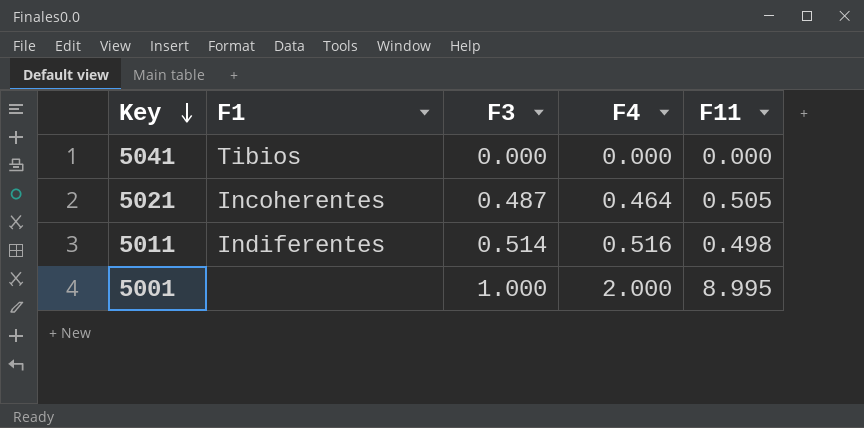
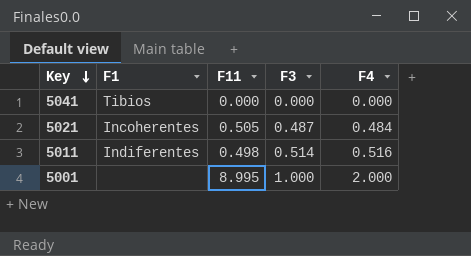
column F11 | position: 5 -> 3
5021 | F4: 0.464 -> 0.484

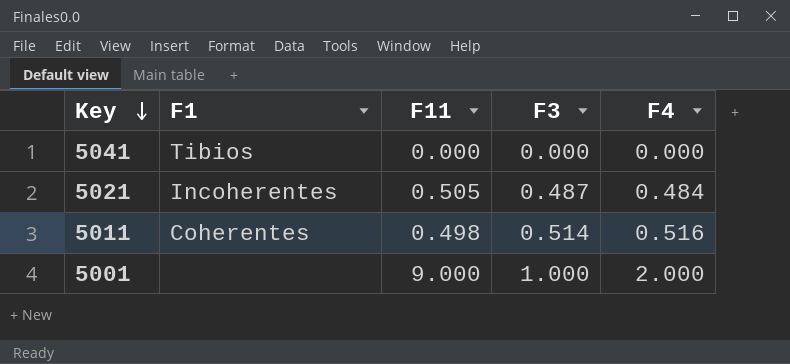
5011 | F1: Indiferentes -> Coherentes
5001 | F11: 8.995 -> 9.000

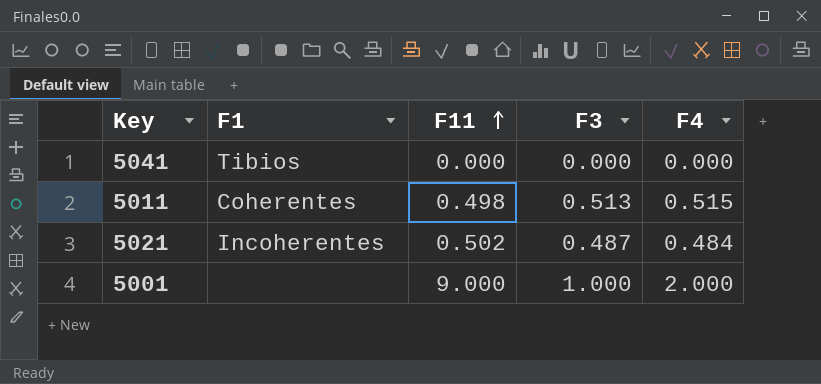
row order: Key descending -> F11 ascending
5011 | F3: 0.514 -> 0.513
5011 | F4: 0.516 -> 0.515
5021 | F11: 0.505 -> 0.502

